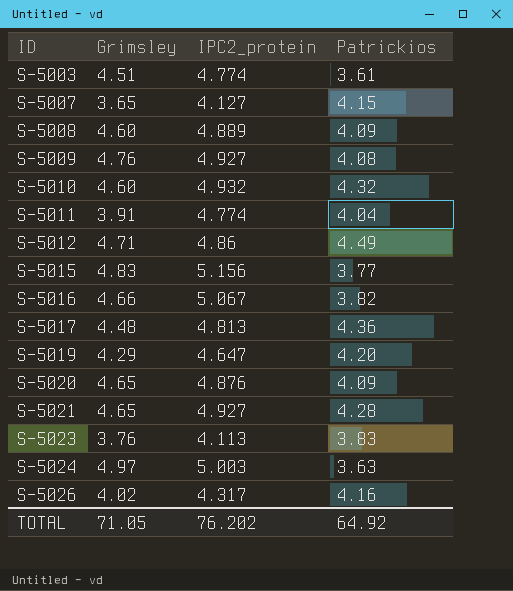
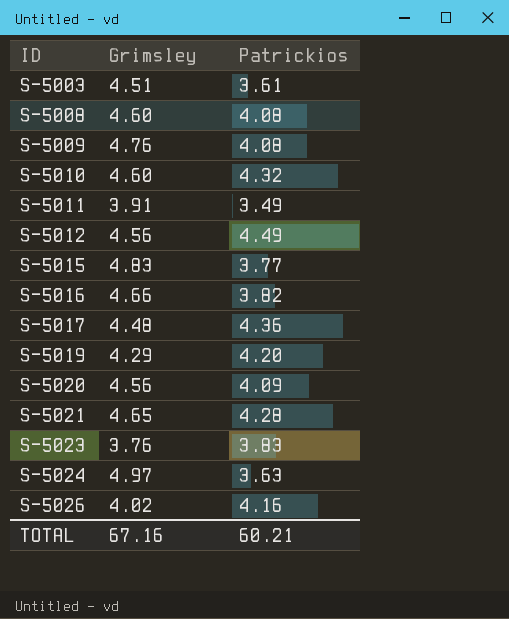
column IPC2_protein | position: 3 -> none
row S-5007: 3.65 | 4.127 | 4.15 -> none
S-5008 | Patrickios: 4.09 -> 4.08
S-5011 | Patrickios: 4.04 -> 3.49
S-5012 | Grimsley: 4.71 -> 4.56
S-5020 | Grimsley: 4.65 -> 4.56
TOTAL | Grimsley: 71.05 -> 67.16
TOTAL | Patrickios: 64.92 -> 60.21

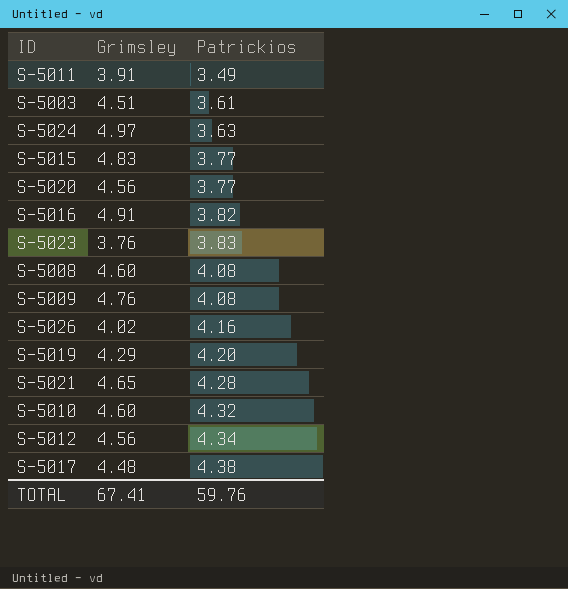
row order: ID ascending -> Patrickios ascending
S-5020 | Patrickios: 4.09 -> 3.77
S-5016 | Grimsley: 4.66 -> 4.91
S-5012 | Patrickios: 4.49 -> 4.34
S-5017 | Patrickios: 4.36 -> 4.38
TOTAL | Grimsley: 67.16 -> 67.41
TOTAL | Patrickios: 60.21 -> 59.76

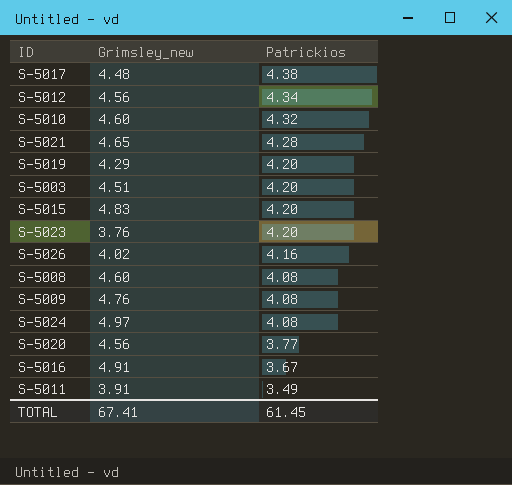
row order: Patrickios ascending -> Patrickios descending
column name: Grimsley -> Grimsley_new
S-5003 | Patrickios: 3.61 -> 4.20
S-5015 | Patrickios: 3.77 -> 4.20
S-5023 | Patrickios: 3.83 -> 4.20
S-5024 | Patrickios: 3.63 -> 4.08
S-5016 | Patrickios: 3.82 -> 3.67
TOTAL | Patrickios: 59.76 -> 61.45

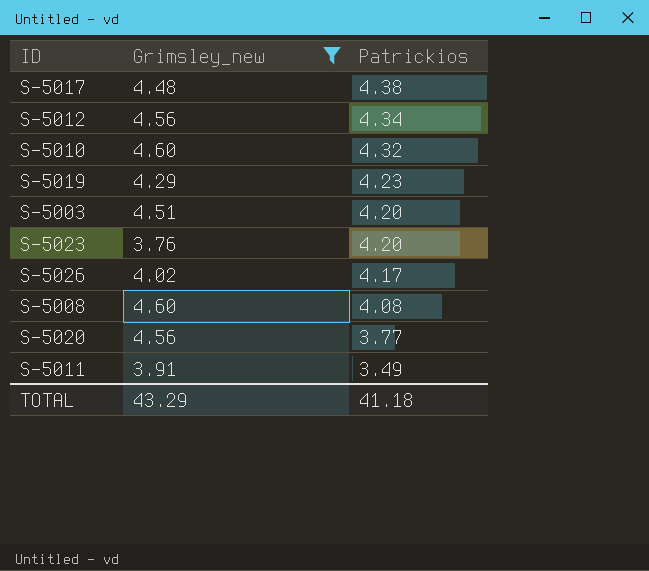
filter: none -> Grimsley_new <= 4.60
S-5019 | Patrickios: 4.20 -> 4.23
S-5026 | Patrickios: 4.16 -> 4.17
TOTAL | Grimsley_new: 67.41 -> 43.29
TOTAL | Patrickios: 61.45 -> 41.18

